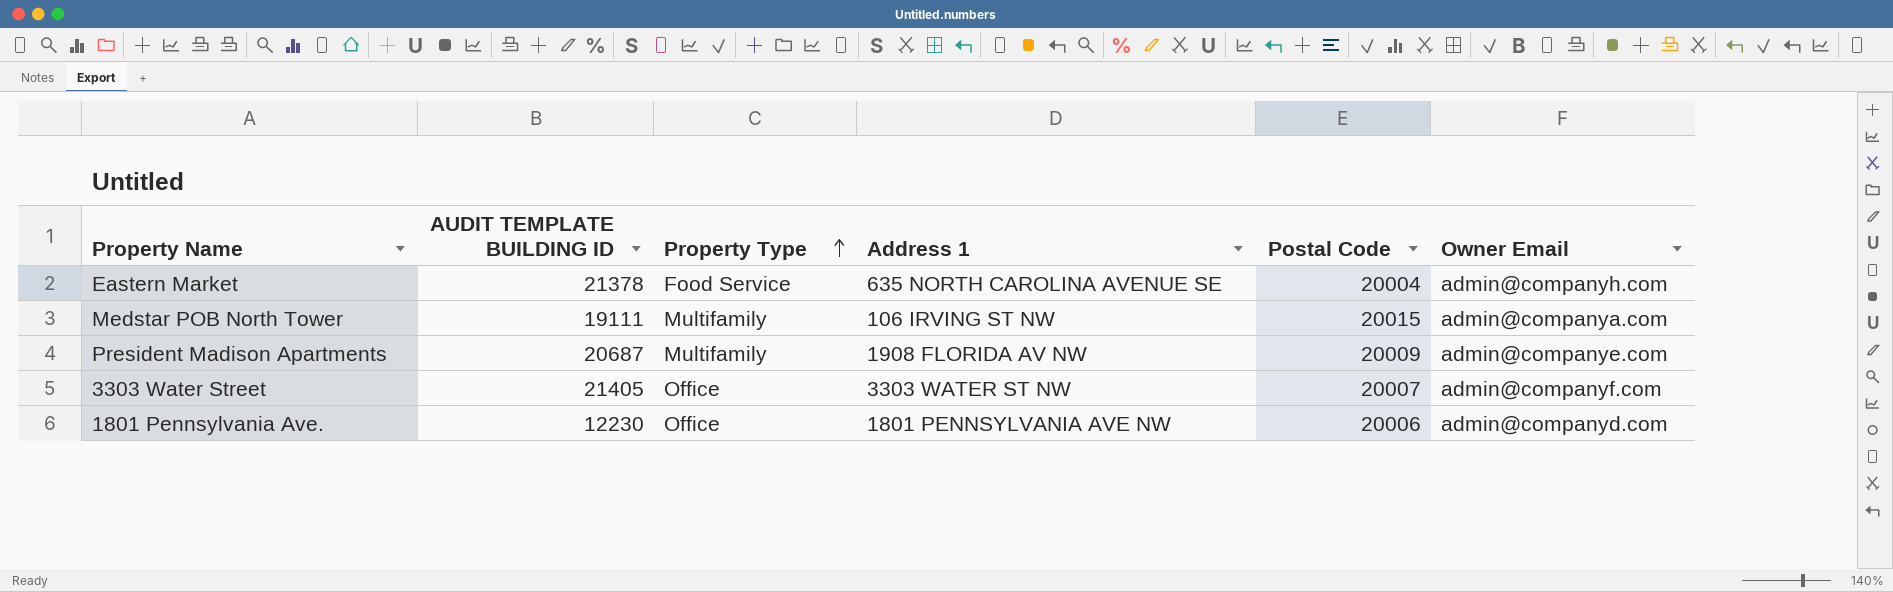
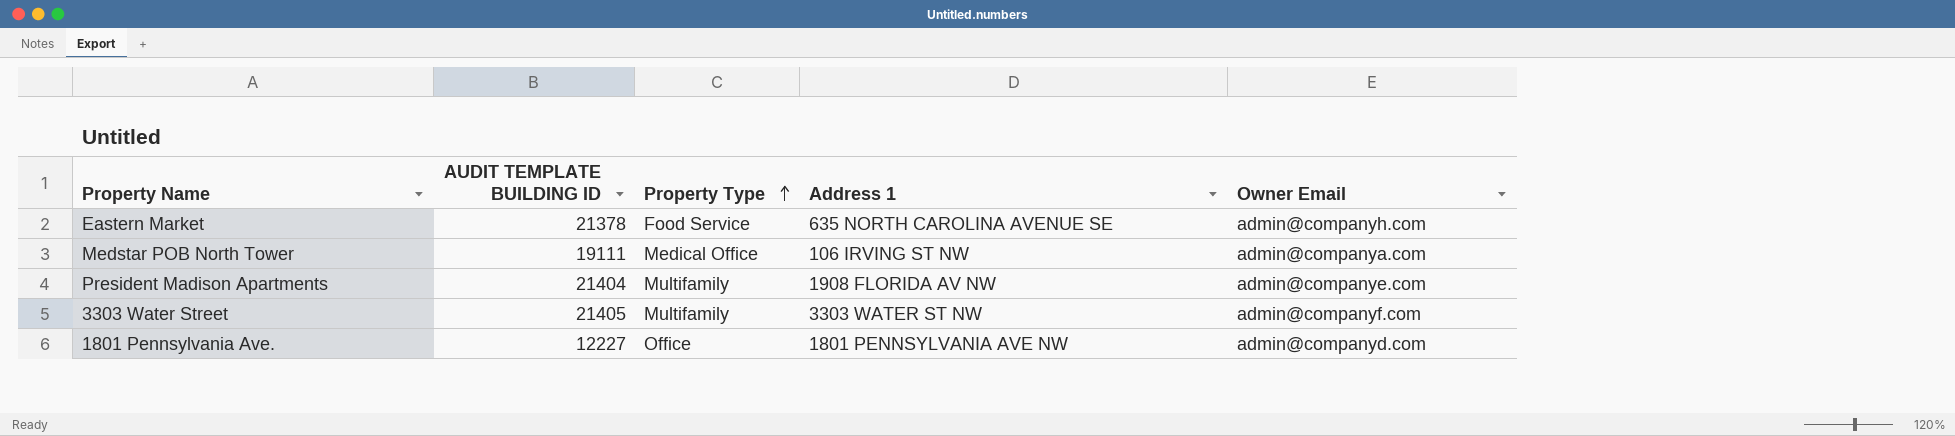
column Postal Code | position: 5 -> none
Medstar POB North Tower | Property Type: Multifamily -> Medical Office
President Madison Apartments | AUDIT TEMPLATE BUILDING ID: 20687 -> 21404
3303 Water Street | Property Type: Office -> Multifamily
1801 Pennsylvania Ave. | AUDIT TEMPLATE BUILDING ID: 12230 -> 12227

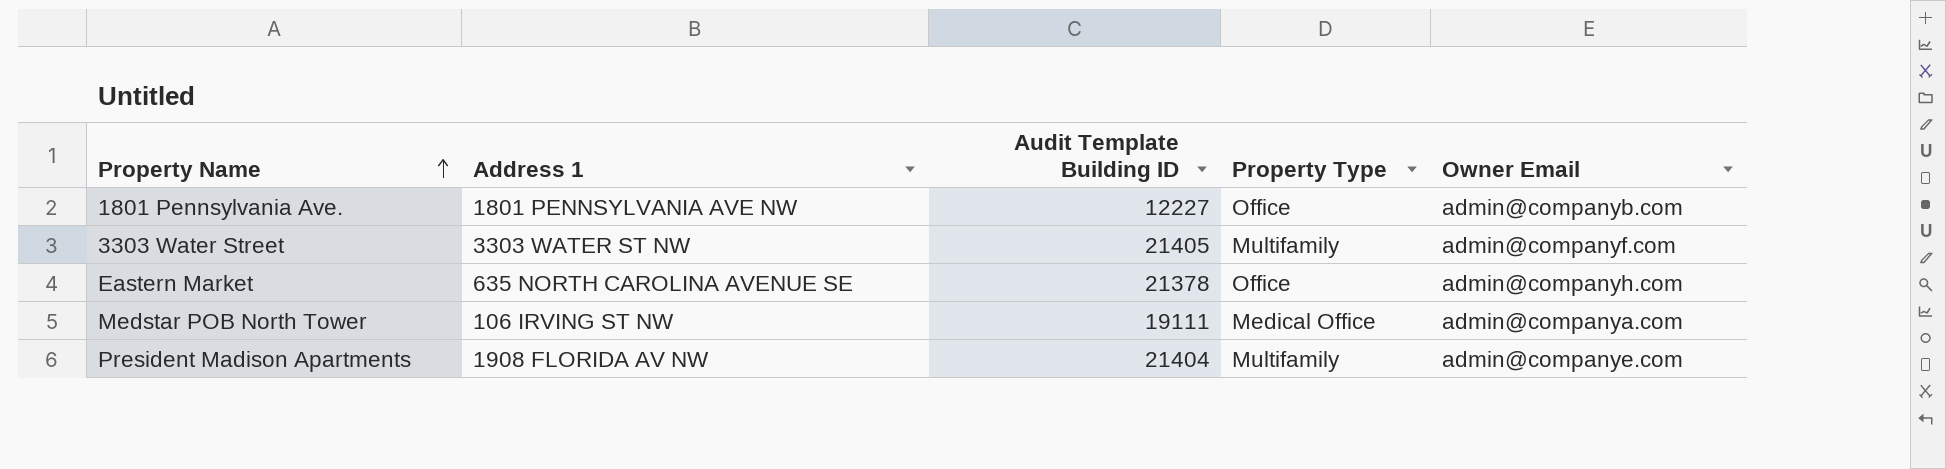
row order: Property Type ascending -> Property Name ascending
column Address 1 | position: 4 -> 2
column name: AUDIT TEMPLATE BUILDING ID -> Audit Template Building ID
1801 Pennsylvania Ave. | Owner Email: admin@companyd.com -> admin@companyb.com
Eastern Market | Property Type: Food Service -> Office

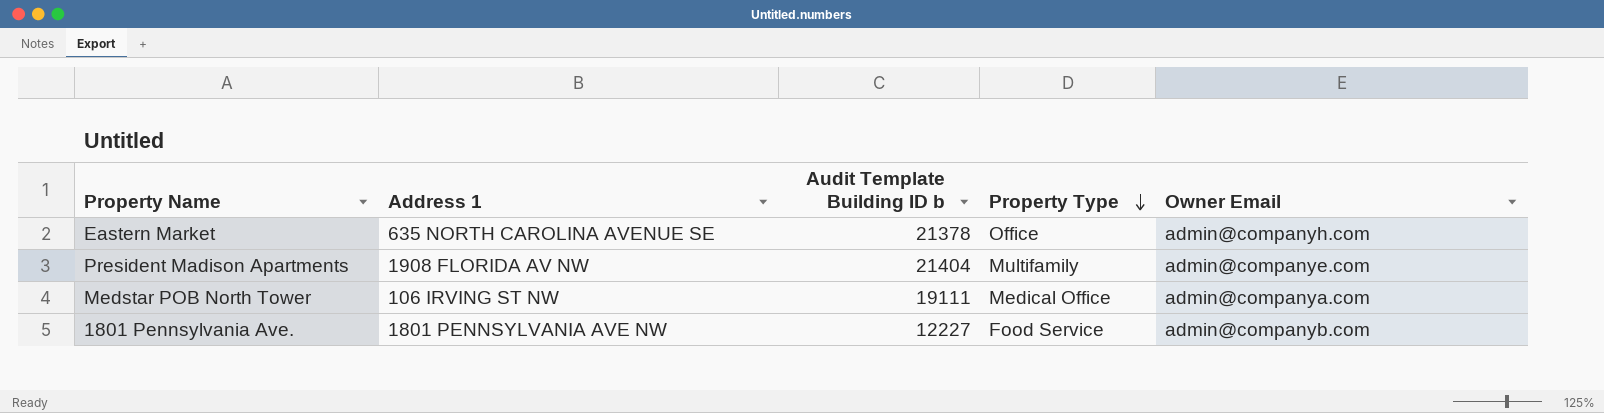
row order: Property Name ascending -> Property Type descending
column name: Audit Template Building ID -> Audit Template Building ID b
row 3303 Water Street: 3303 WATER ST NW | 21405 | Multifamily | admin@companyf.com -> none
1801 Pennsylvania Ave. | Property Type: Office -> Food Service

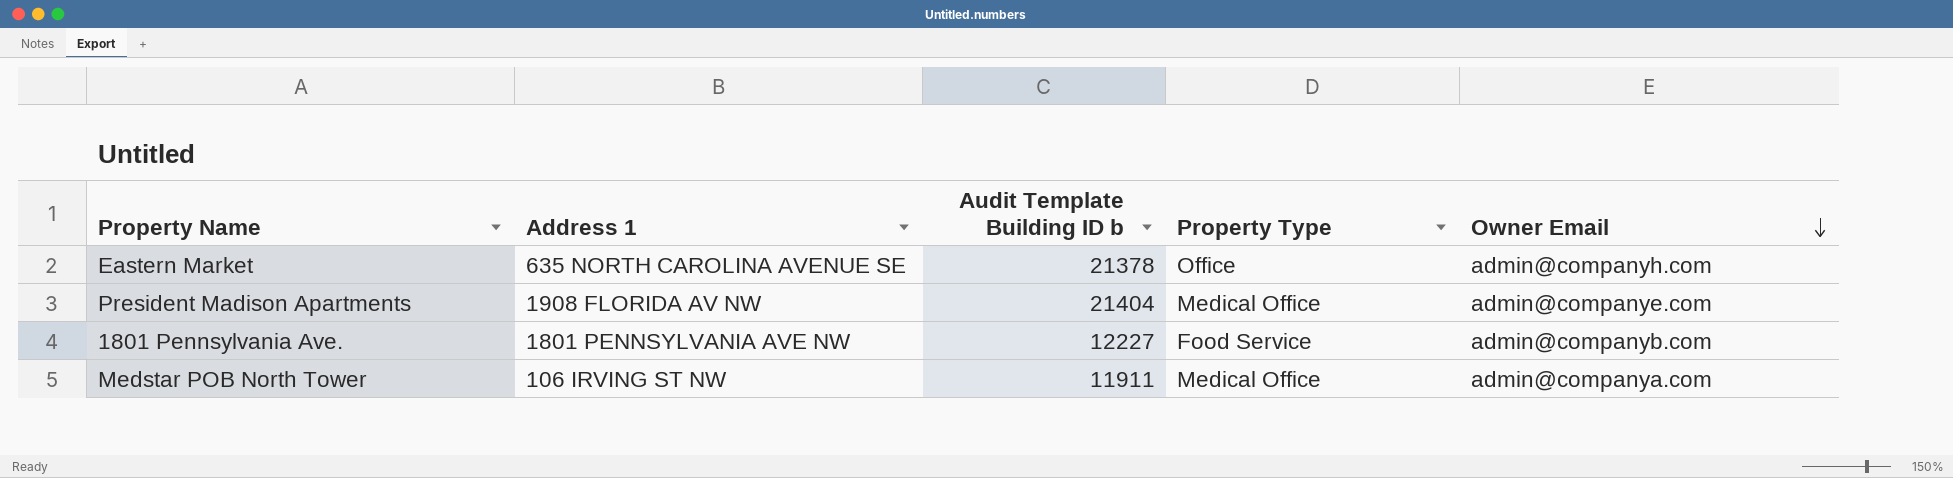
row order: Property Type descending -> Owner Email descending
President Madison Apartments | Property Type: Multifamily -> Medical Office
Medstar POB North Tower | Audit Template Building ID b: 19111 -> 11911

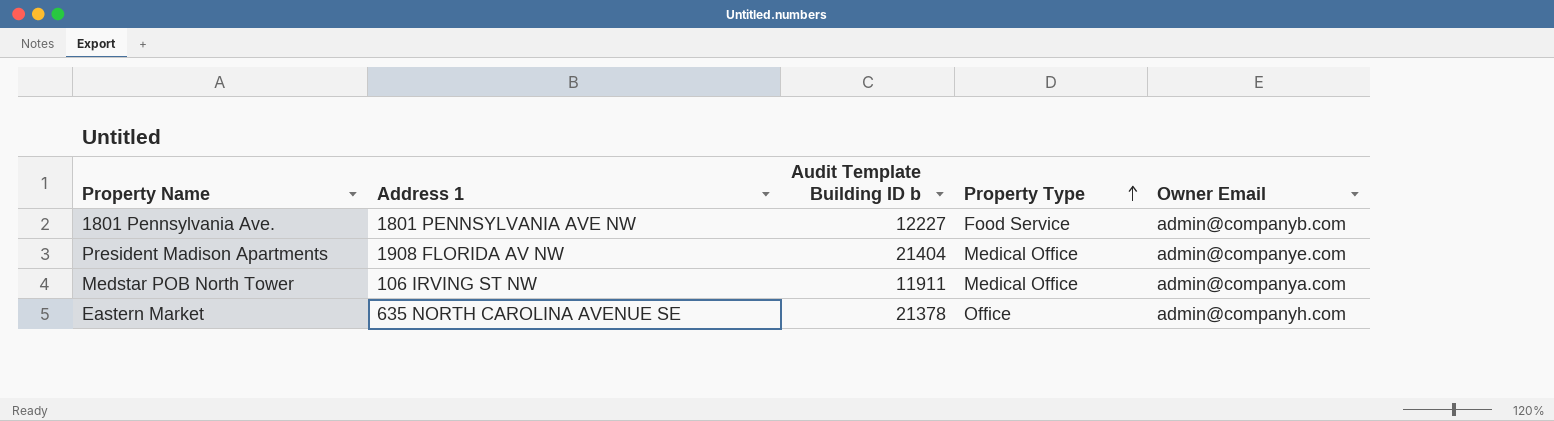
row order: Owner Email descending -> Property Type ascending

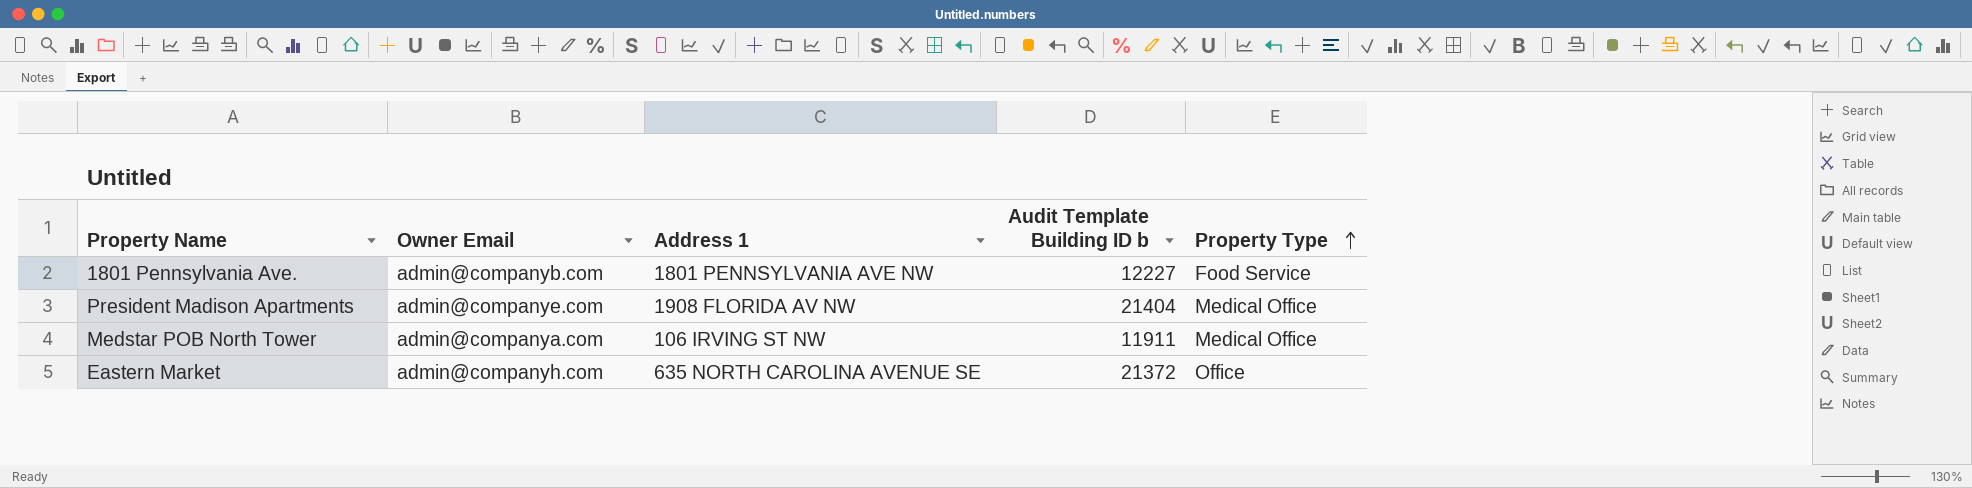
column Owner Email | position: 5 -> 2
Eastern Market | Audit Template Building ID b: 21378 -> 21372

